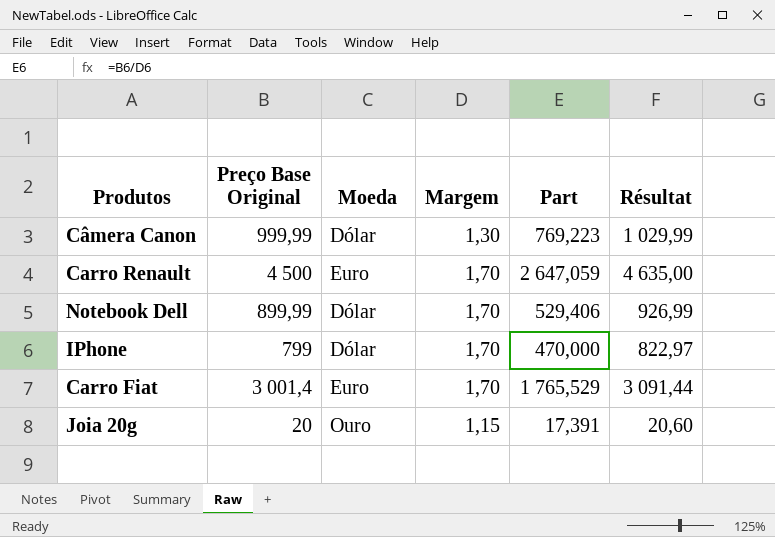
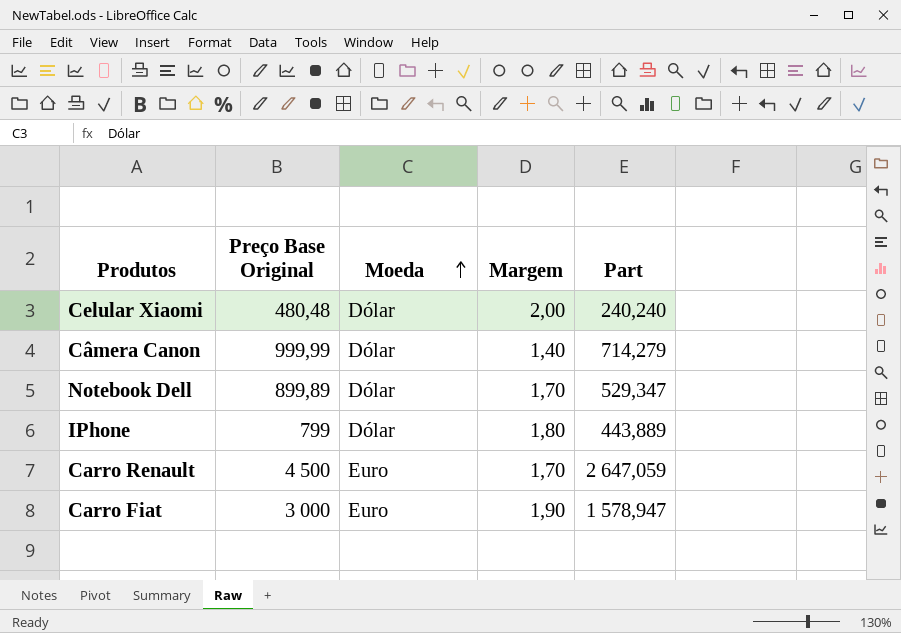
row order: none -> Moeda ascending
column Résultat | formula: [Preço Base Original] * 1,03 -> none
row Joia 20g: 20 | Ouro | 1,15 | 17,391 | 20,60 -> none
row Celular Xiaomi: none -> 480,48 | Dólar | 2,00 | 240,240
Câmera Canon | Margem: 1,30 -> 1,40
Câmera Canon | Part: 769,223 -> 714,279
Notebook Dell | Preço Base Original: 899,99 -> 899,89
Notebook Dell | Part: 529,406 -> 529,347
IPhone | Margem: 1,70 -> 1,80
IPhone | Part: 470,000 -> 443,889
Carro Fiat | Preço Base Original: 3 001,4 -> 3 000
Carro Fiat | Margem: 1,70 -> 1,90
Carro Fiat | Part: 1 765,529 -> 1 578,947

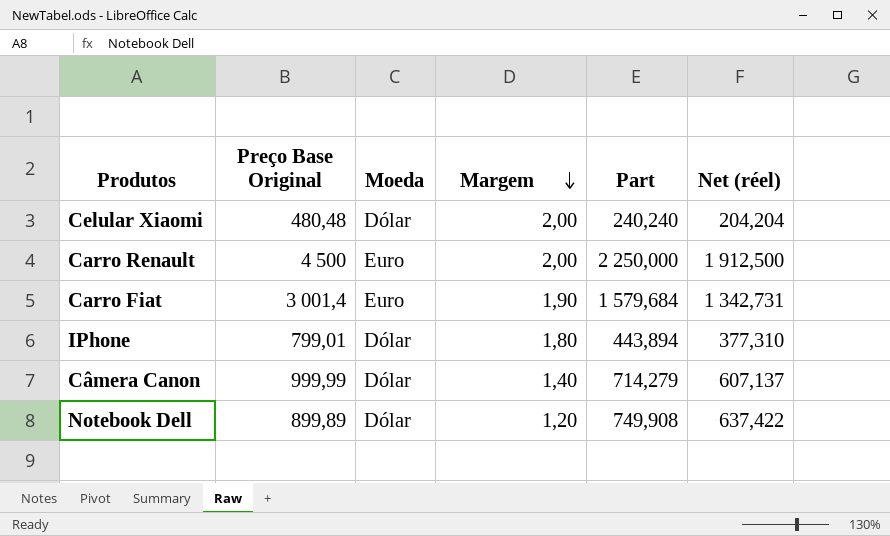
row order: Moeda ascending -> Margem descending
column Net (réel) | formula: none -> [Part] * 0,85
Carro Renault | Margem: 1,70 -> 2,00
Carro Renault | Part: 2 647,059 -> 2 250,000
Carro Fiat | Preço Base Original: 3 000 -> 3 001,4
Carro Fiat | Part: 1 578,947 -> 1 579,684
IPhone | Preço Base Original: 799 -> 799,01
IPhone | Part: 443,889 -> 443,894
Notebook Dell | Margem: 1,70 -> 1,20
Notebook Dell | Part: 529,347 -> 749,908

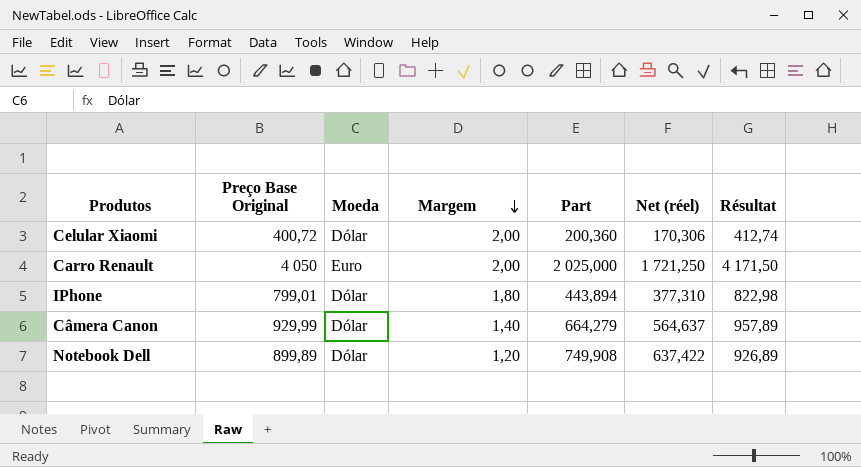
column Résultat | formula: none -> [Preço Base Original] * 1,03
row Carro Fiat: 3 001,4 | Euro | 1,90 | 1 579,684 | 1 342,731 -> none
Celular Xiaomi | Preço Base Original: 480,48 -> 400,72
Celular Xiaomi | Part: 240,240 -> 200,360
Celular Xiaomi | Net (réel): 204,204 -> 170,306
Carro Renault | Preço Base Original: 4 500 -> 4 050
Carro Renault | Part: 2 250,000 -> 2 025,000
Carro Renault | Net (réel): 1 912,500 -> 1 721,250
Câmera Canon | Preço Base Original: 999,99 -> 929,99
Câmera Canon | Part: 714,279 -> 664,279
Câmera Canon | Net (réel): 607,137 -> 564,637

